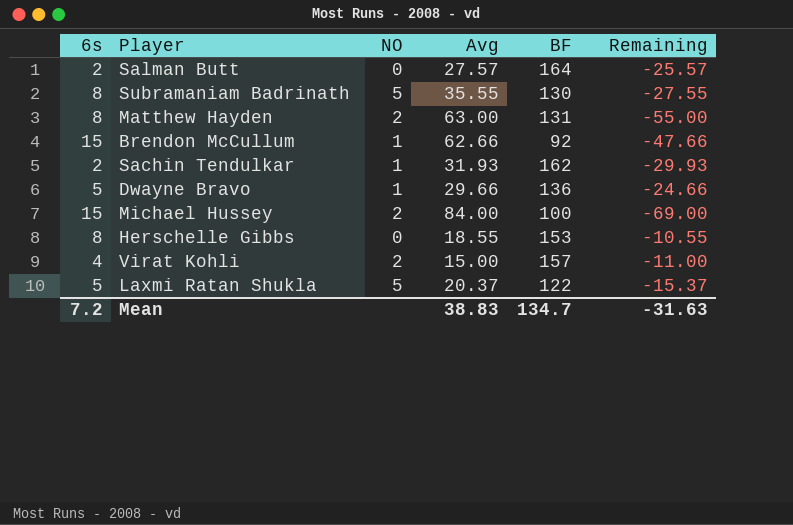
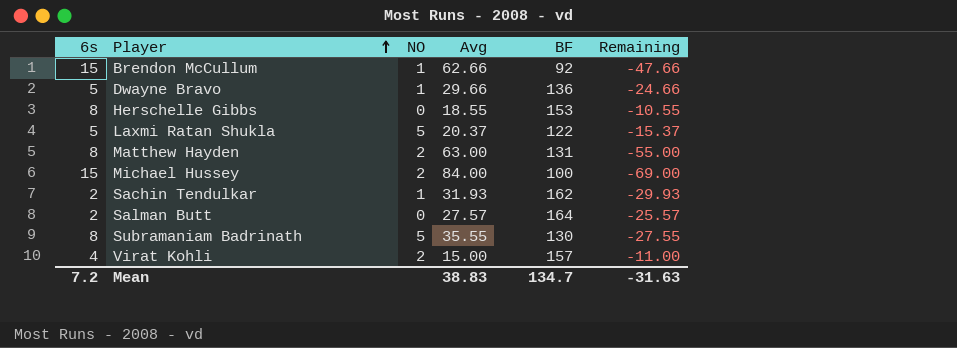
row order: none -> Player ascending

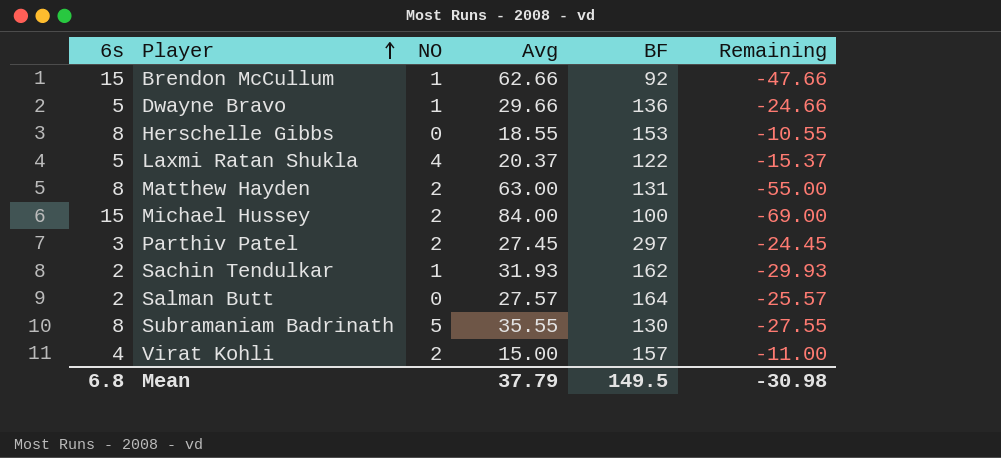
Laxmi Ratan Shukla | NO: 5 -> 4
row Parthiv Patel: none -> 3 | 2 | 27.45 | 297 | -24.45
Mean | 6s: 7.2 -> 6.8
Mean | Avg: 38.83 -> 37.79
Mean | BF: 134.7 -> 149.5
Mean | Remaining: -31.63 -> -30.98

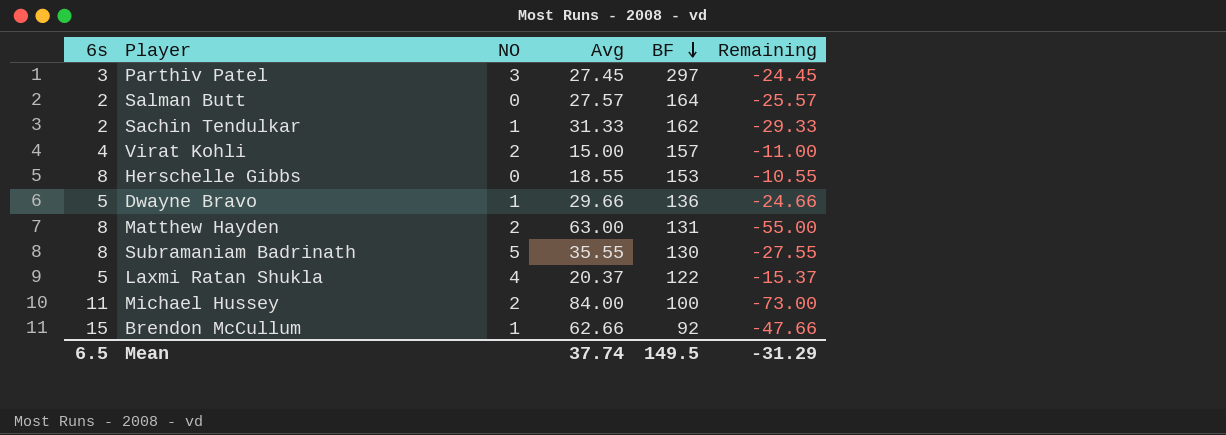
row order: Player ascending -> BF descending
Parthiv Patel | NO: 2 -> 3
Sachin Tendulkar | Avg: 31.93 -> 31.33
Sachin Tendulkar | Remaining: -29.93 -> -29.33
Michael Hussey | 6s: 15 -> 11
Michael Hussey | Remaining: -69.00 -> -73.00
Mean | 6s: 6.8 -> 6.5
Mean | Avg: 37.79 -> 37.74
Mean | Remaining: -30.98 -> -31.29

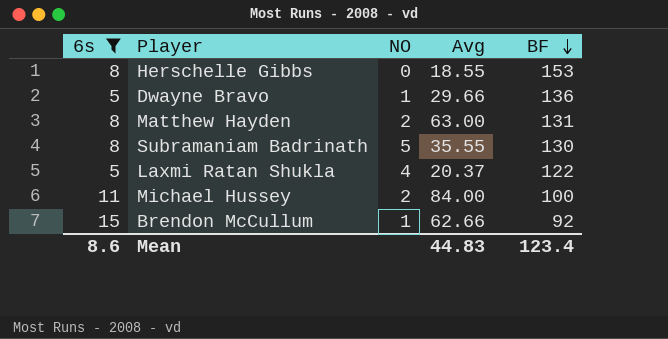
filter: none -> 6s >= 5
column Remaining | formula: [6s] - [Avg] -> none
Mean | 6s: 6.5 -> 8.6
Mean | Avg: 37.74 -> 44.83
Mean | BF: 149.5 -> 123.4

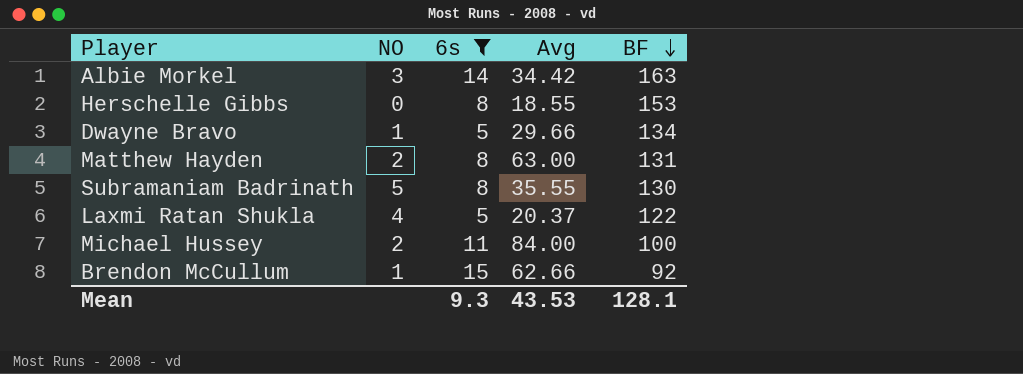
column 6s | position: 1 -> 3
row Albie Morkel: none -> 3 | 14 | 34.42 | 163
Dwayne Bravo | BF: 136 -> 134
Mean | 6s: 8.6 -> 9.3
Mean | Avg: 44.83 -> 43.53
Mean | BF: 123.4 -> 128.1

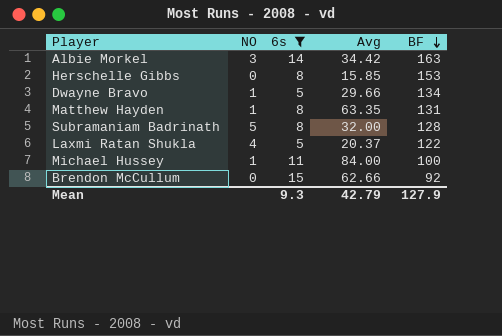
Herschelle Gibbs | Avg: 18.55 -> 15.85
Matthew Hayden | NO: 2 -> 1
Matthew Hayden | Avg: 63.00 -> 63.35
Subramaniam Badrinath | Avg: 35.55 -> 32.00
Subramaniam Badrinath | BF: 130 -> 128
Michael Hussey | NO: 2 -> 1
Brendon McCullum | NO: 1 -> 0
Mean | Avg: 43.53 -> 42.79
Mean | BF: 128.1 -> 127.9

